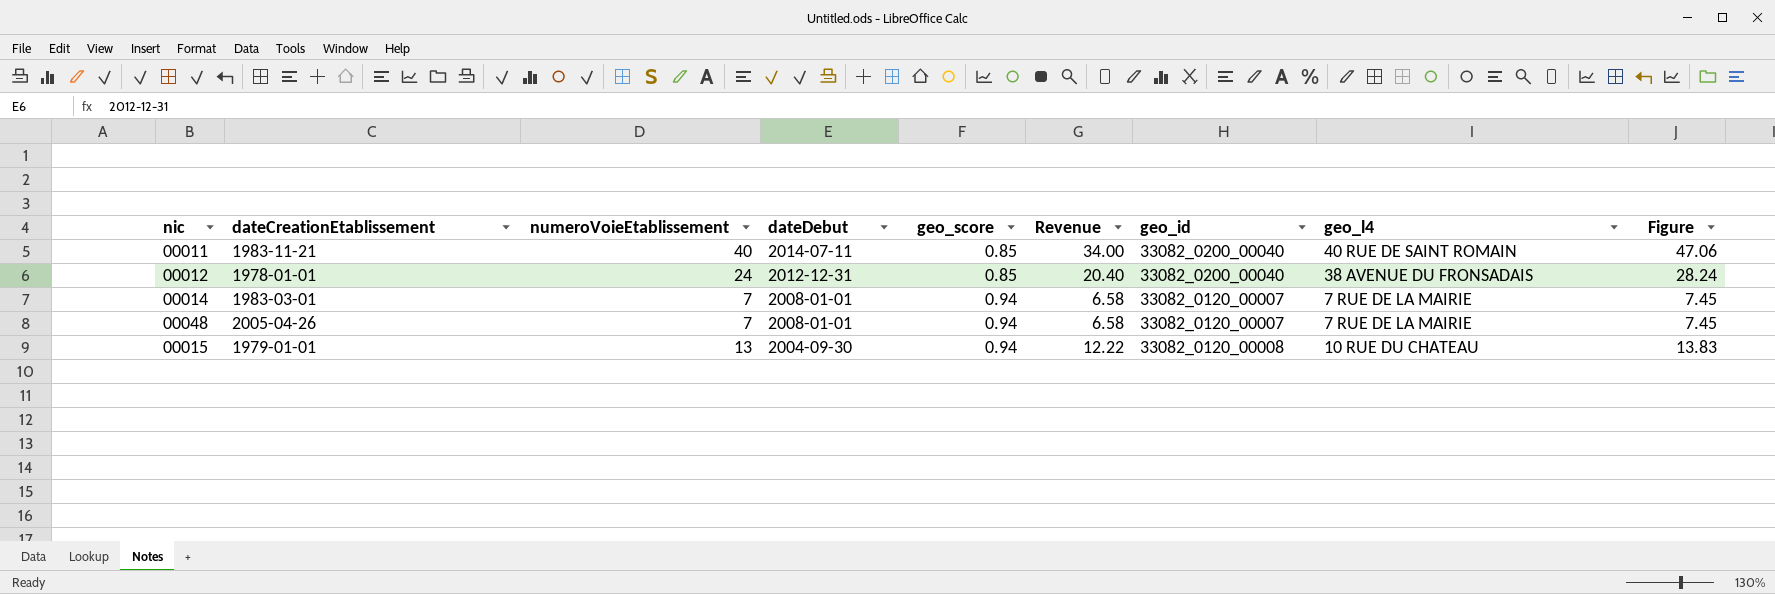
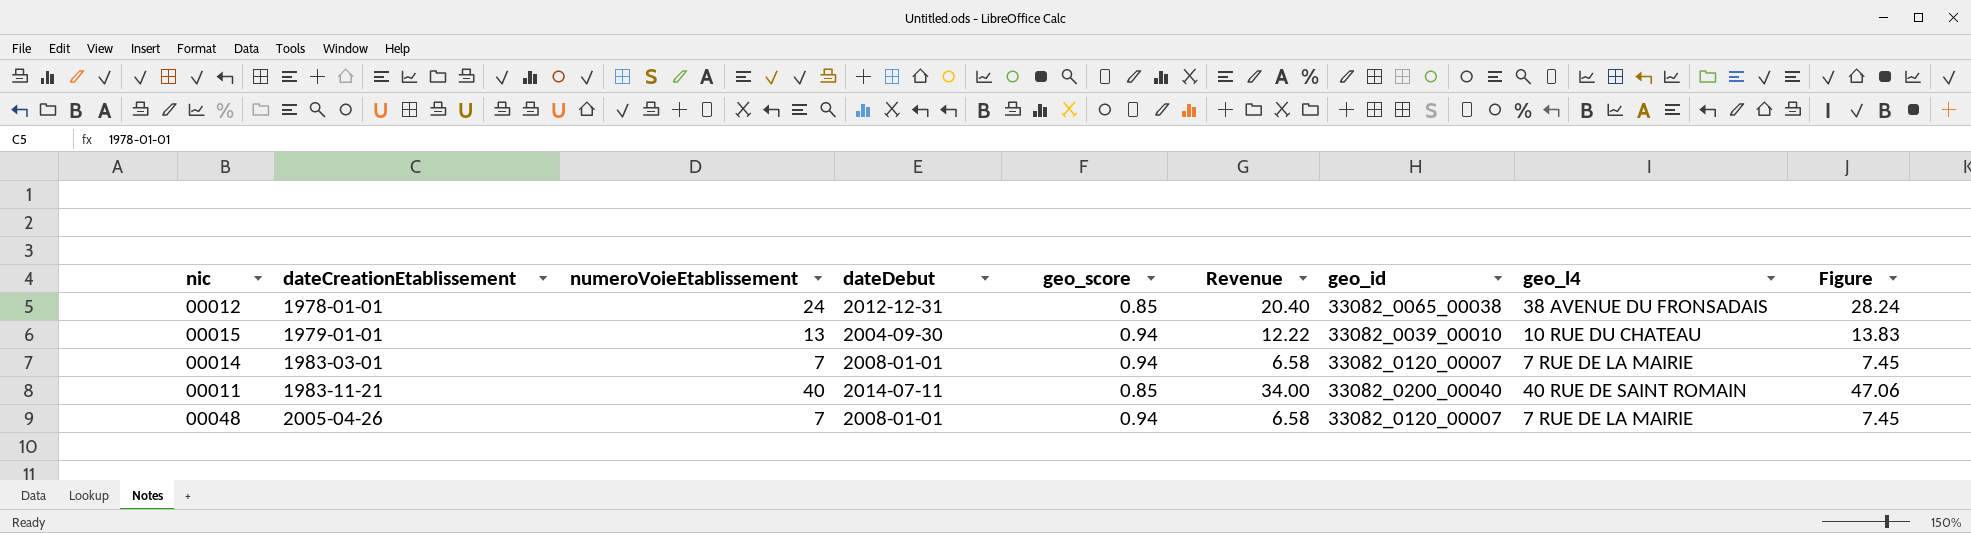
row order: dateDebut descending -> dateCreationEtablissement ascending
00012 | geo_id: 33082_0200_00040 -> 33082_0065_00038
00015 | geo_id: 33082_0120_00008 -> 33082_0039_00010

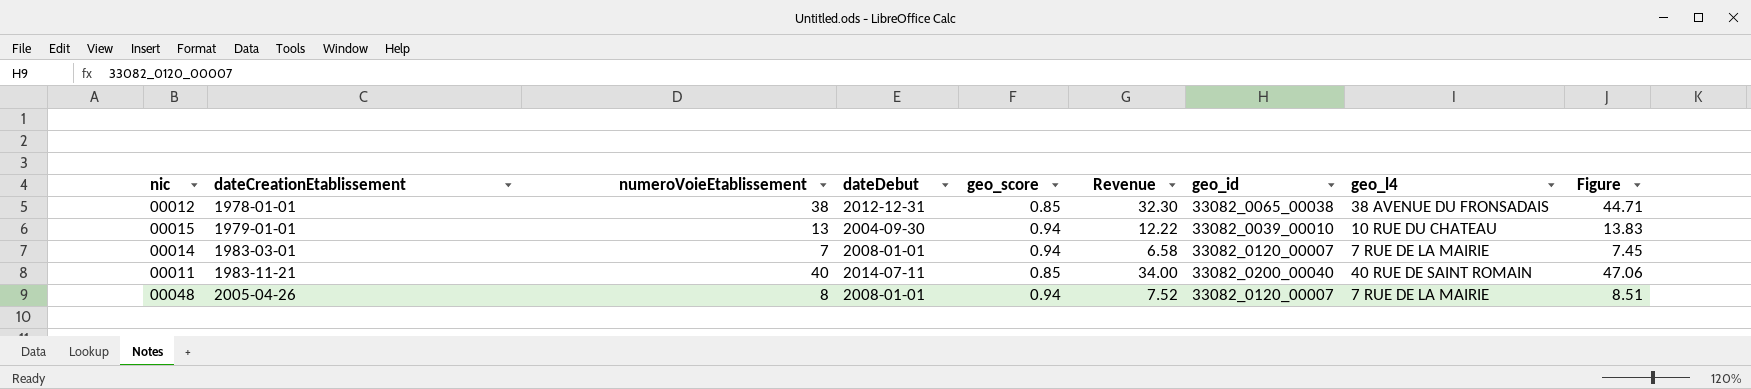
00012 | numeroVoieEtablissement: 24 -> 38
00012 | Revenue: 20.40 -> 32.30
00012 | Figure: 28.24 -> 44.71
00048 | numeroVoieEtablissement: 7 -> 8
00048 | Revenue: 6.58 -> 7.52
00048 | Figure: 7.45 -> 8.51

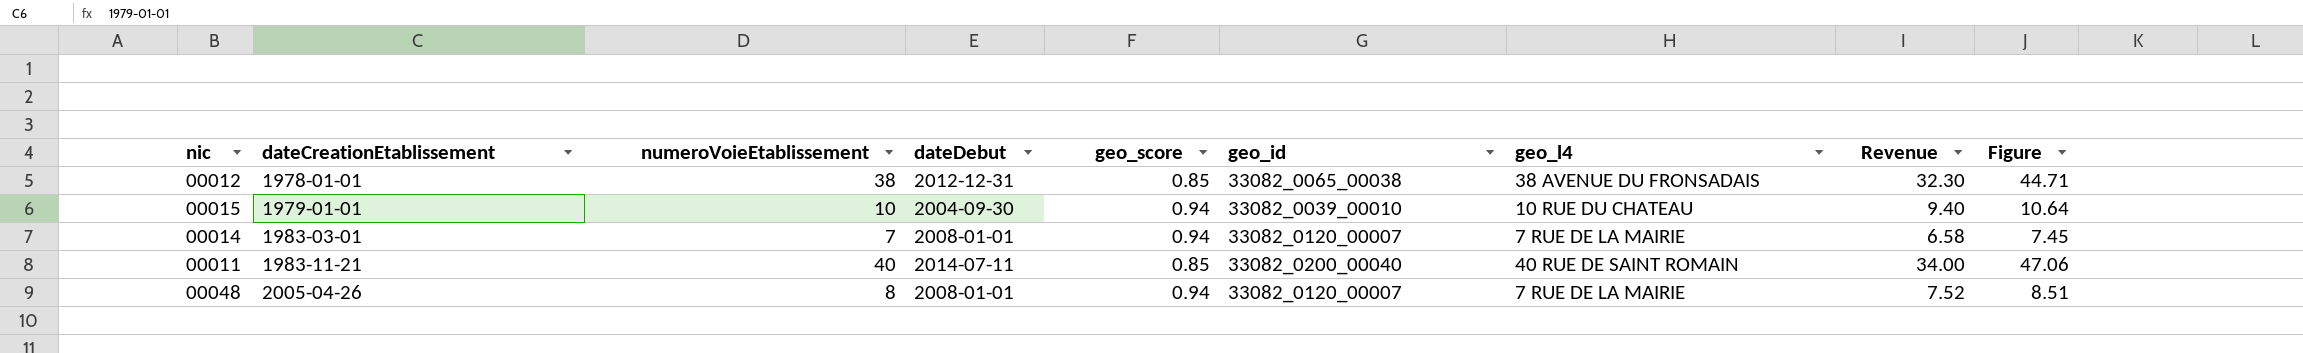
column Revenue | position: 6 -> 8
00015 | numeroVoieEtablissement: 13 -> 10
00015 | Revenue: 12.22 -> 9.40
00015 | Figure: 13.83 -> 10.64

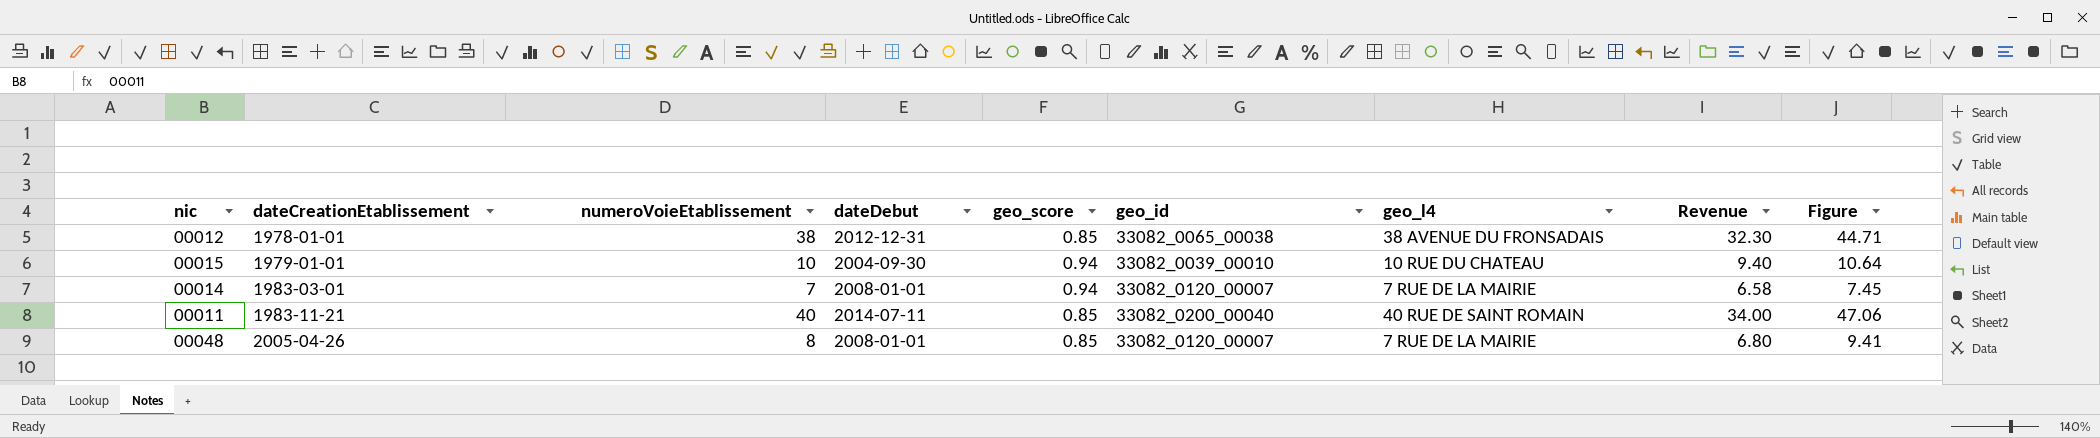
00048 | geo_score: 0.94 -> 0.85
00048 | Revenue: 7.52 -> 6.80
00048 | Figure: 8.51 -> 9.41

